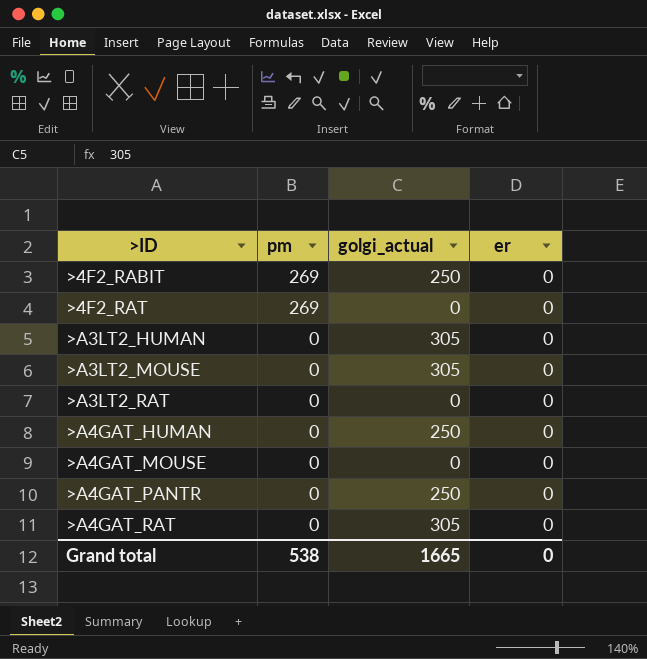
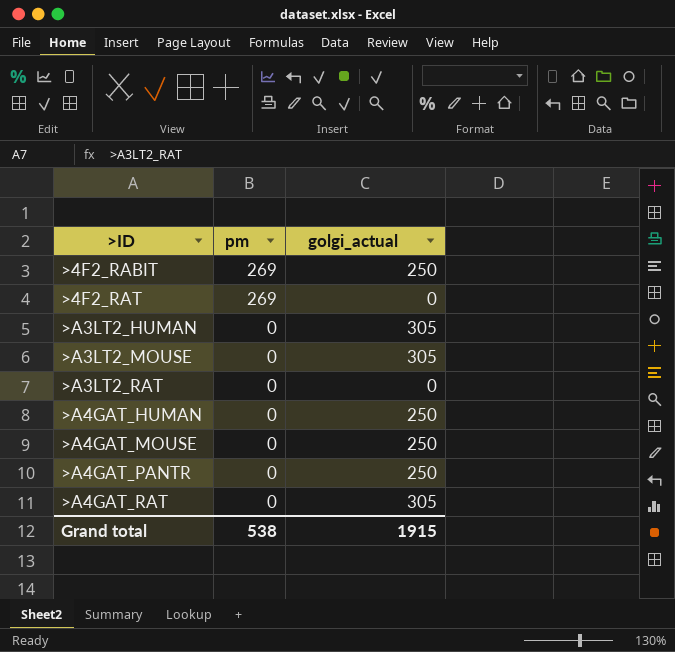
column er | position: 4 -> none
>A4GAT_MOUSE | golgi_actual: 0 -> 250
Grand total | golgi_actual: 1665 -> 1915

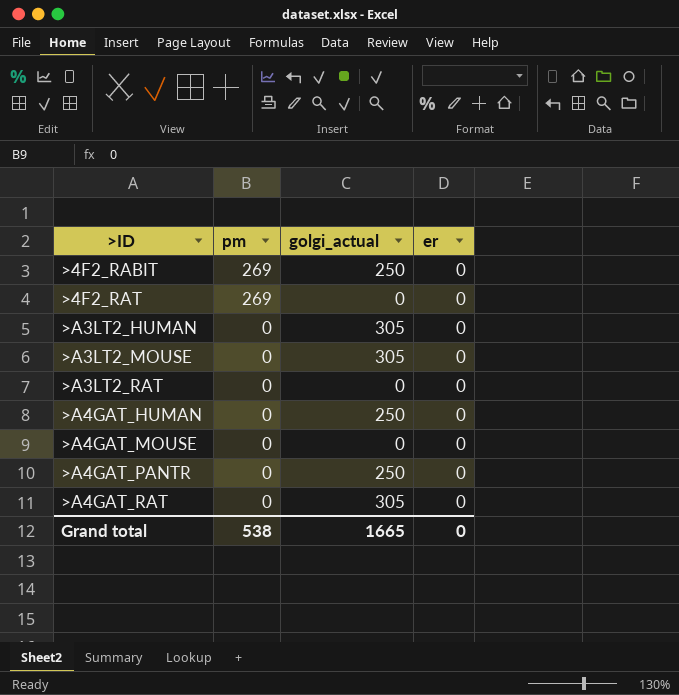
column er | position: none -> 4
>A4GAT_MOUSE | golgi_actual: 250 -> 0
Grand total | golgi_actual: 1915 -> 1665

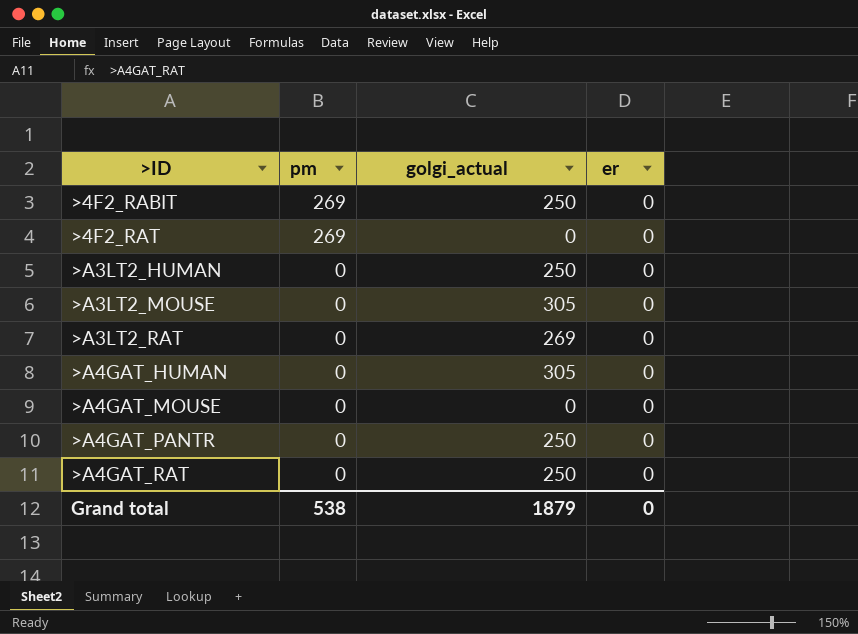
>A3LT2_HUMAN | golgi_actual: 305 -> 250
>A3LT2_RAT | golgi_actual: 0 -> 269
>A4GAT_HUMAN | golgi_actual: 250 -> 305
>A4GAT_RAT | golgi_actual: 305 -> 250
Grand total | golgi_actual: 1665 -> 1879

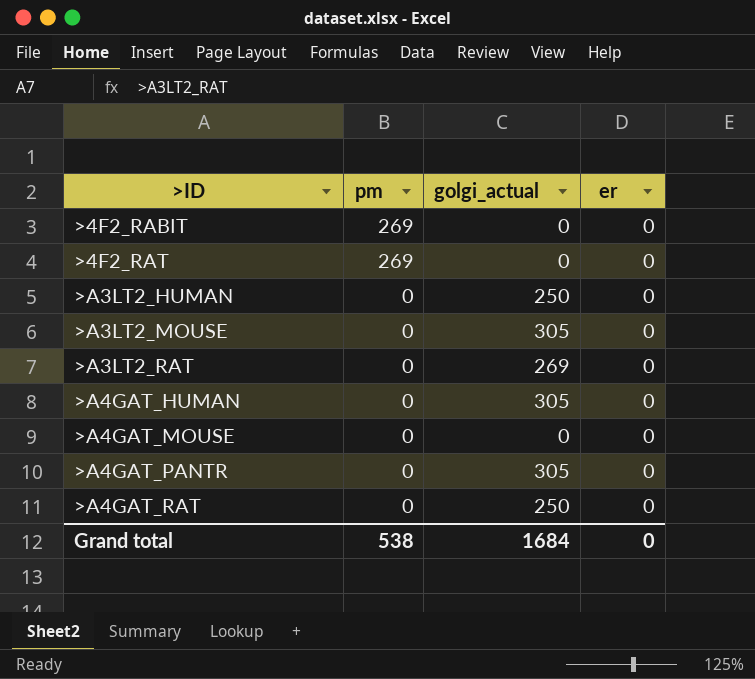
>4F2_RABIT | golgi_actual: 250 -> 0
>A4GAT_PANTR | golgi_actual: 250 -> 305
Grand total | golgi_actual: 1879 -> 1684

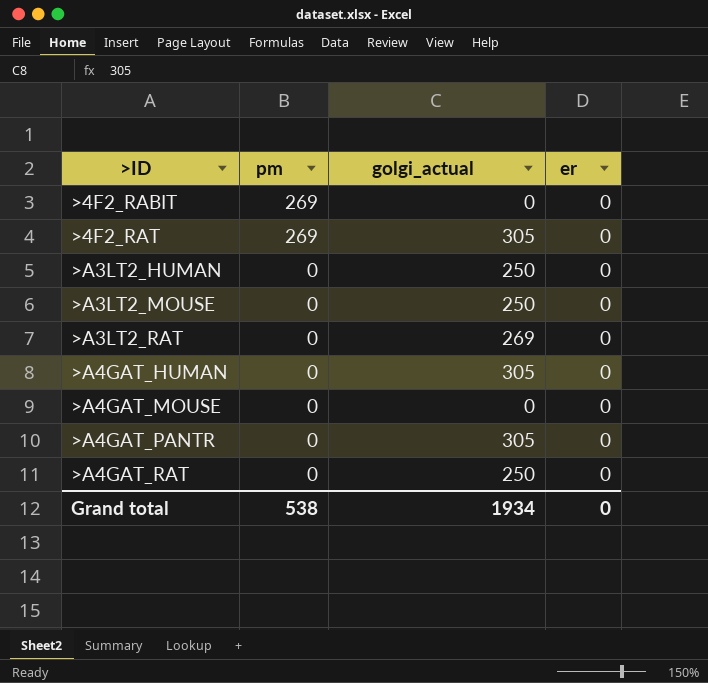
>4F2_RAT | golgi_actual: 0 -> 305
>A3LT2_MOUSE | golgi_actual: 305 -> 250
Grand total | golgi_actual: 1684 -> 1934

